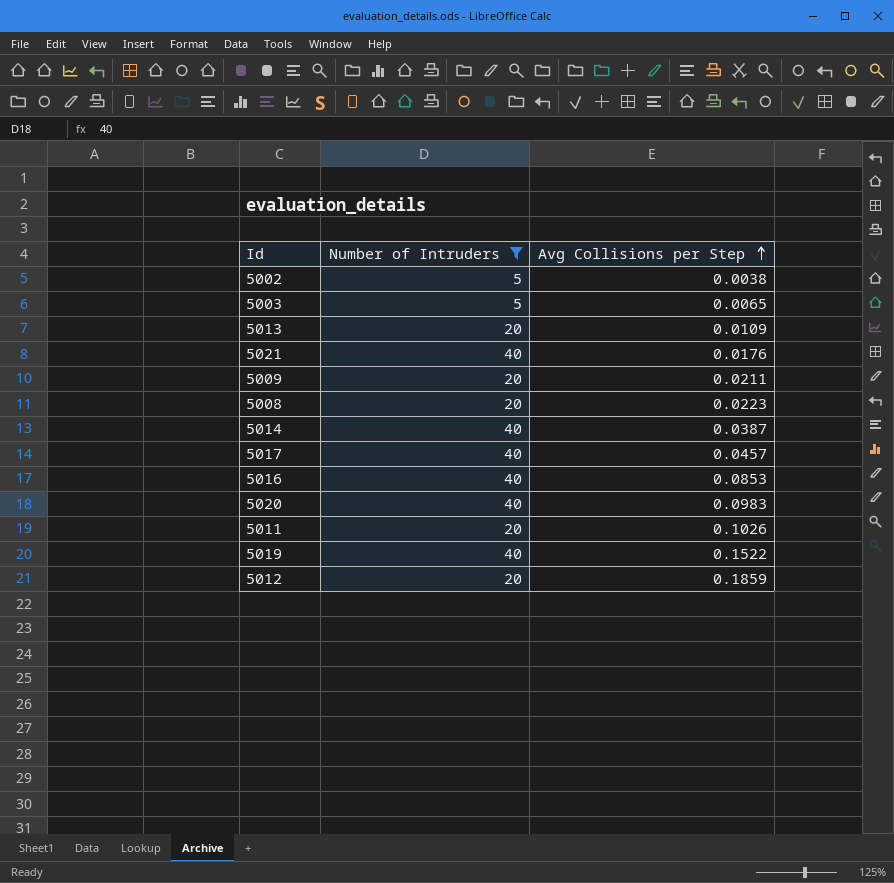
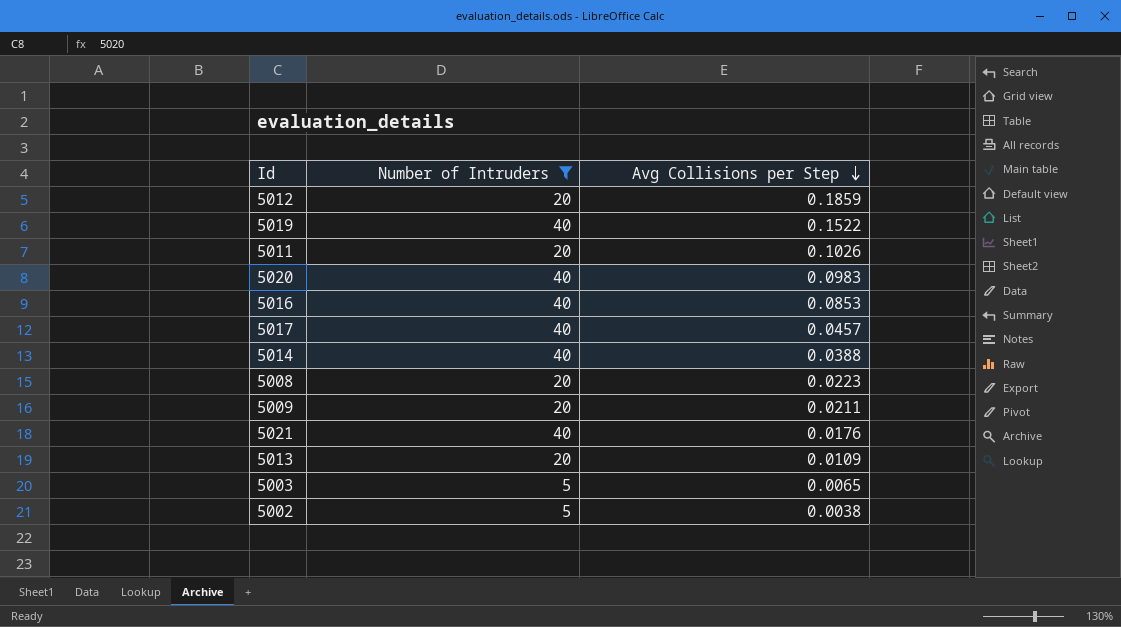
row order: Avg Collisions per Step ascending -> Avg Collisions per Step descending
5014 | Avg Collisions per Step: 0.0387 -> 0.0388

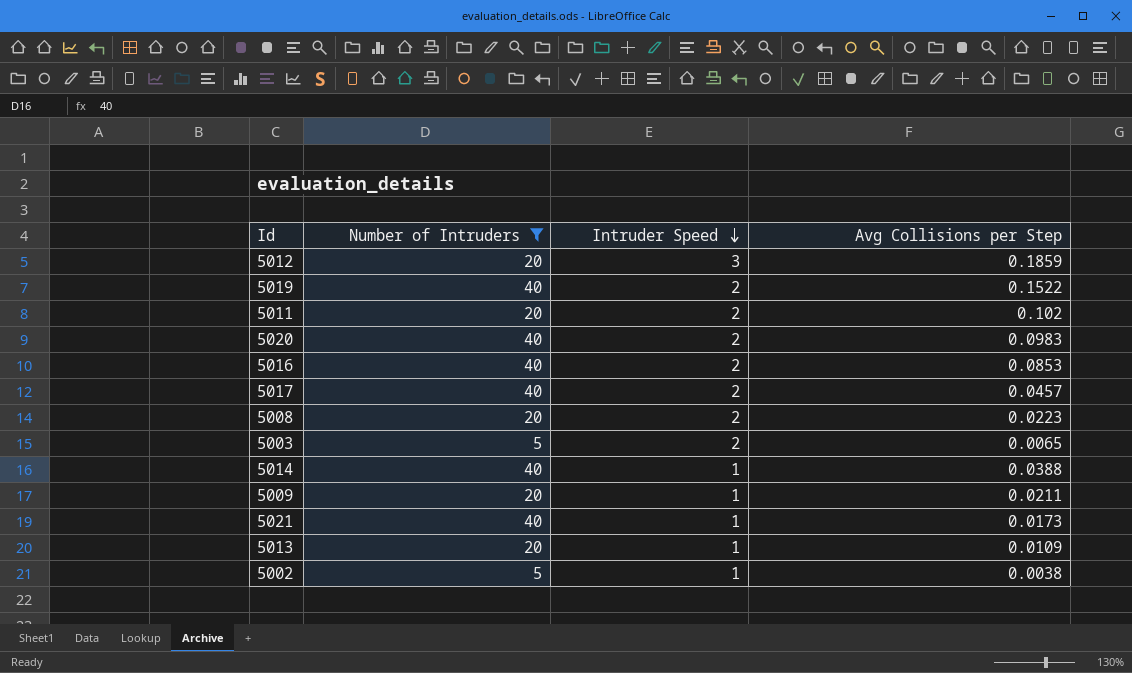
row order: Avg Collisions per Step descending -> Intruder Speed descending
column Intruder Speed | position: none -> 3
5011 | Avg Collisions per Step: 0.1026 -> 0.102
5021 | Avg Collisions per Step: 0.0176 -> 0.0173

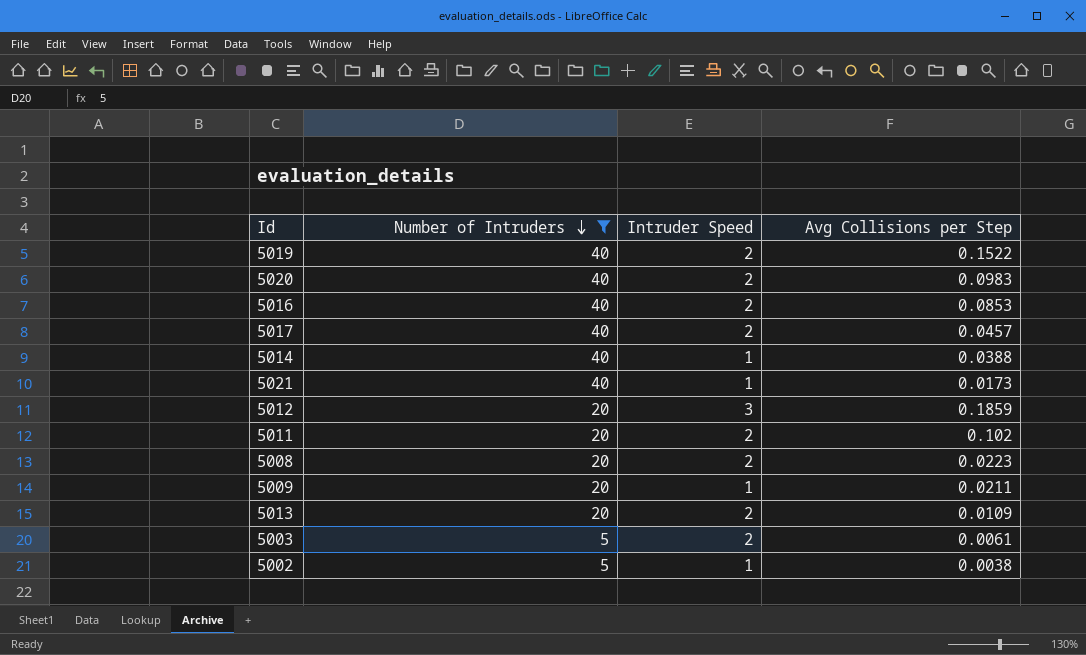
row order: Intruder Speed descending -> Number of Intruders descending
5013 | Intruder Speed: 1 -> 2
5003 | Avg Collisions per Step: 0.0065 -> 0.0061

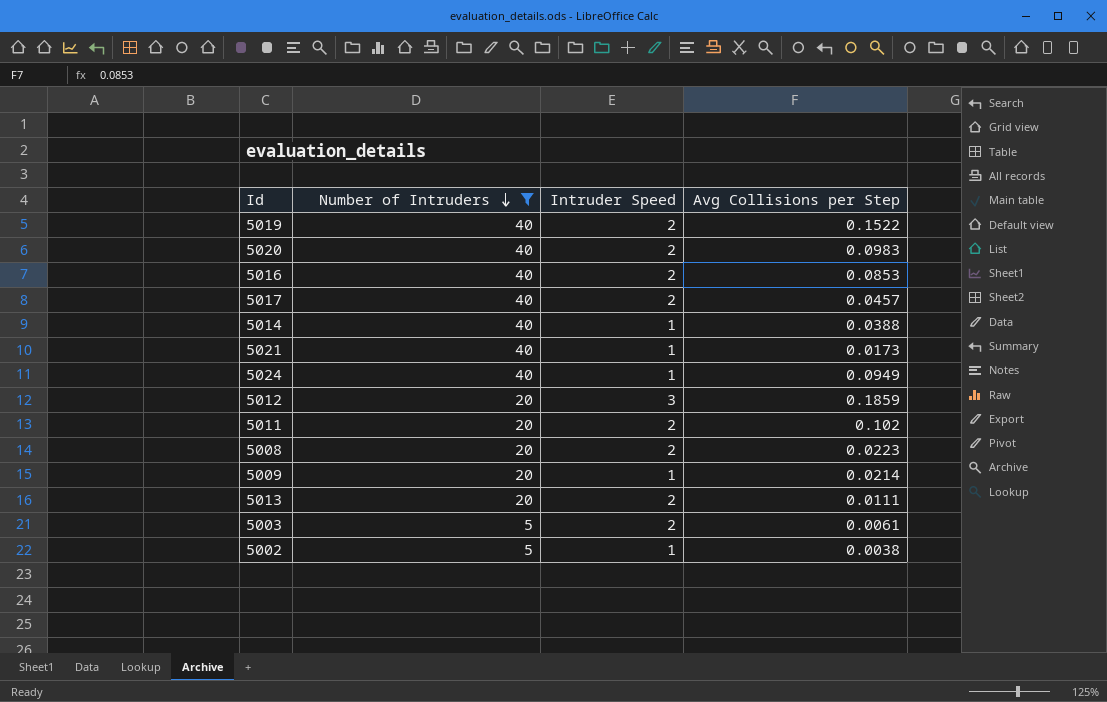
row 5024: none -> 40 | 1 | 0.0949
5009 | Avg Collisions per Step: 0.0211 -> 0.0214
5013 | Avg Collisions per Step: 0.0109 -> 0.0111

